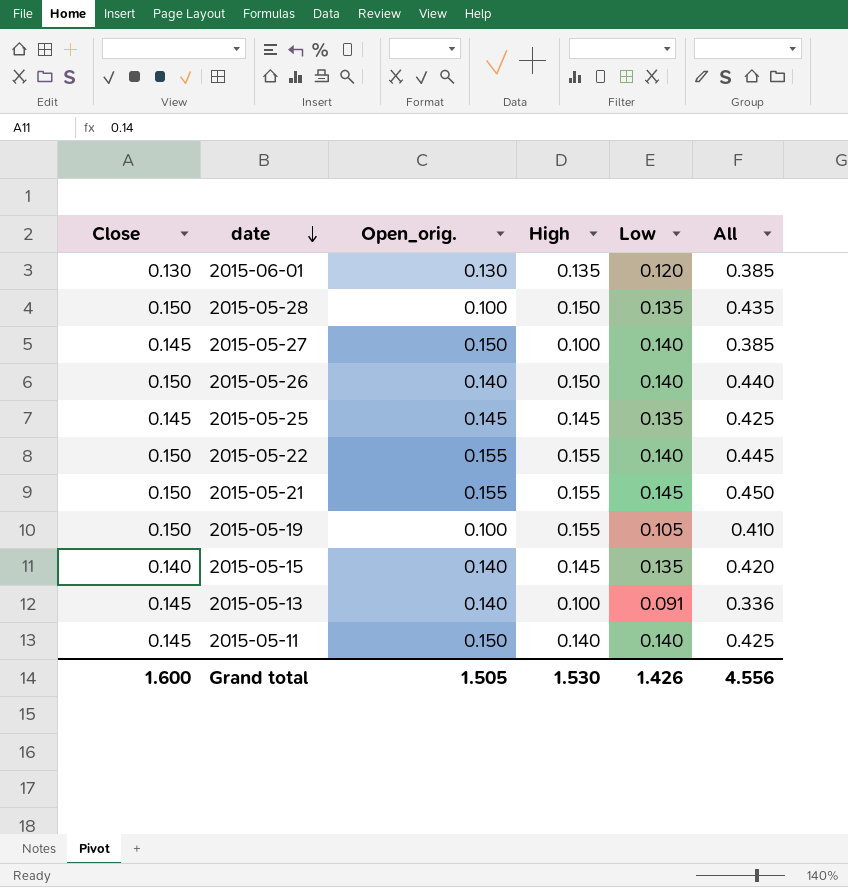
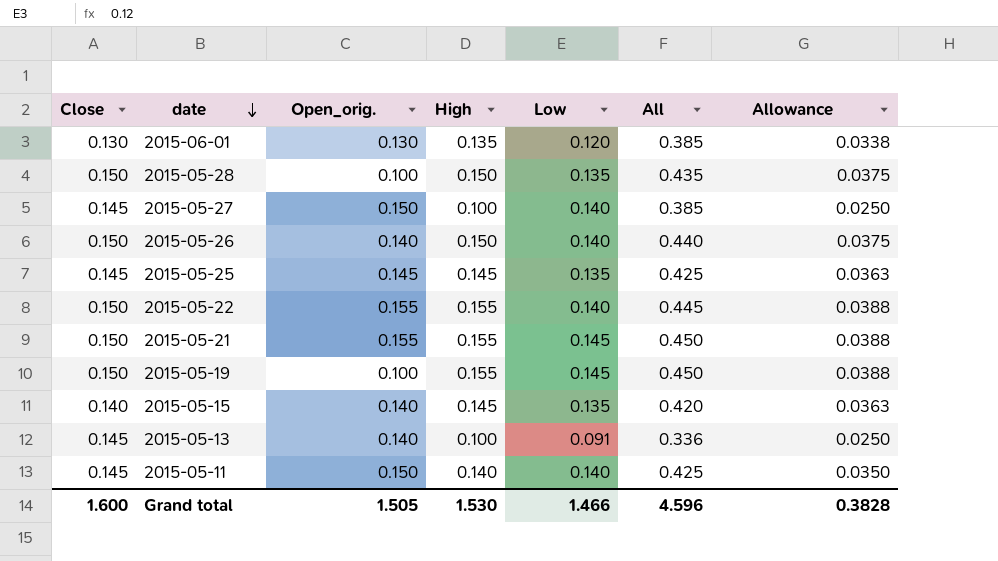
column Allowance | formula: none -> [High] * 0.25
2015-05-19 | Low: 0.105 -> 0.145
2015-05-19 | All: 0.410 -> 0.450
Grand total | Low: 1.426 -> 1.466
Grand total | All: 4.556 -> 4.596

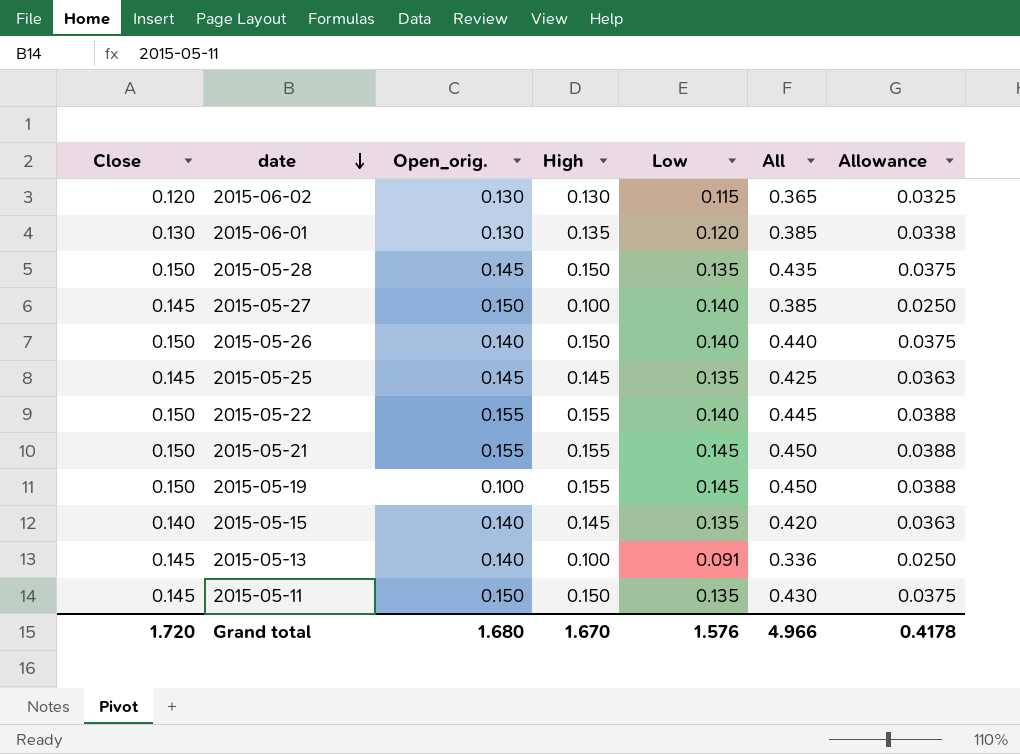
row 2015-06-02: none -> 0.120 | 0.130 | 0.130 | 0.115 | 0.365 | 0.0325
2015-05-28 | Open_orig.: 0.100 -> 0.145
2015-05-11 | High: 0.140 -> 0.150
2015-05-11 | Low: 0.140 -> 0.135
2015-05-11 | All: 0.425 -> 0.430
2015-05-11 | Allowance: 0.0350 -> 0.0375
Grand total | Close: 1.600 -> 1.720
Grand total | Open_orig.: 1.505 -> 1.680
Grand total | High: 1.530 -> 1.670
Grand total | Low: 1.466 -> 1.576
Grand total | All: 4.596 -> 4.966
Grand total | Allowance: 0.3828 -> 0.4178

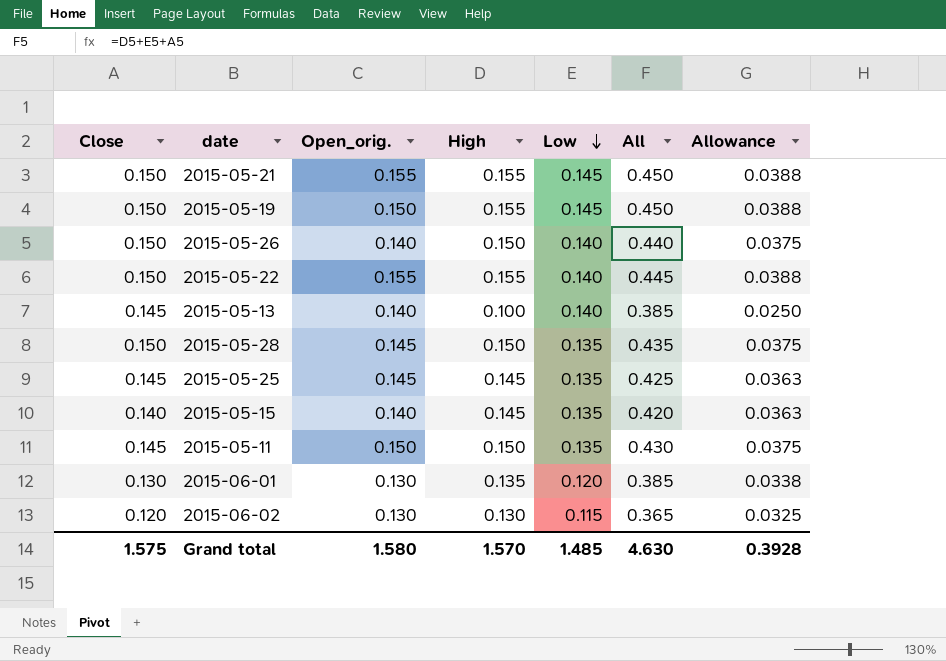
row order: date descending -> Low descending
row 2015-05-27: 0.145 | 0.150 | 0.100 | 0.140 | 0.385 | 0.0250 -> none
2015-05-19 | Open_orig.: 0.100 -> 0.150
2015-05-13 | Low: 0.091 -> 0.140
2015-05-13 | All: 0.336 -> 0.385
Grand total | Close: 1.720 -> 1.575
Grand total | Open_orig.: 1.680 -> 1.580
Grand total | High: 1.670 -> 1.570
Grand total | Low: 1.576 -> 1.485
Grand total | All: 4.966 -> 4.630
Grand total | Allowance: 0.4178 -> 0.3928

